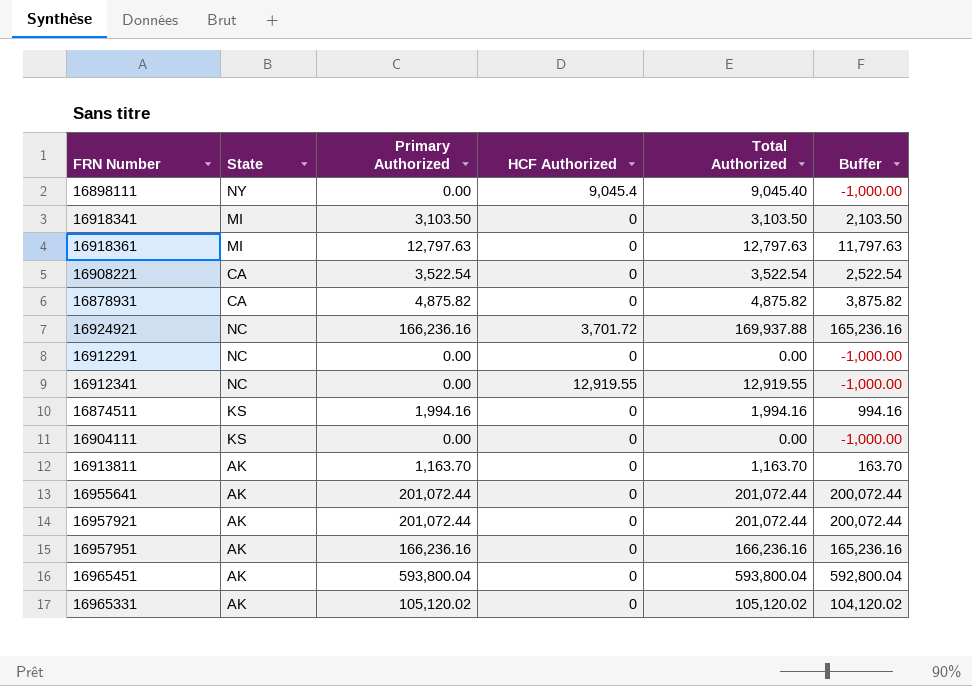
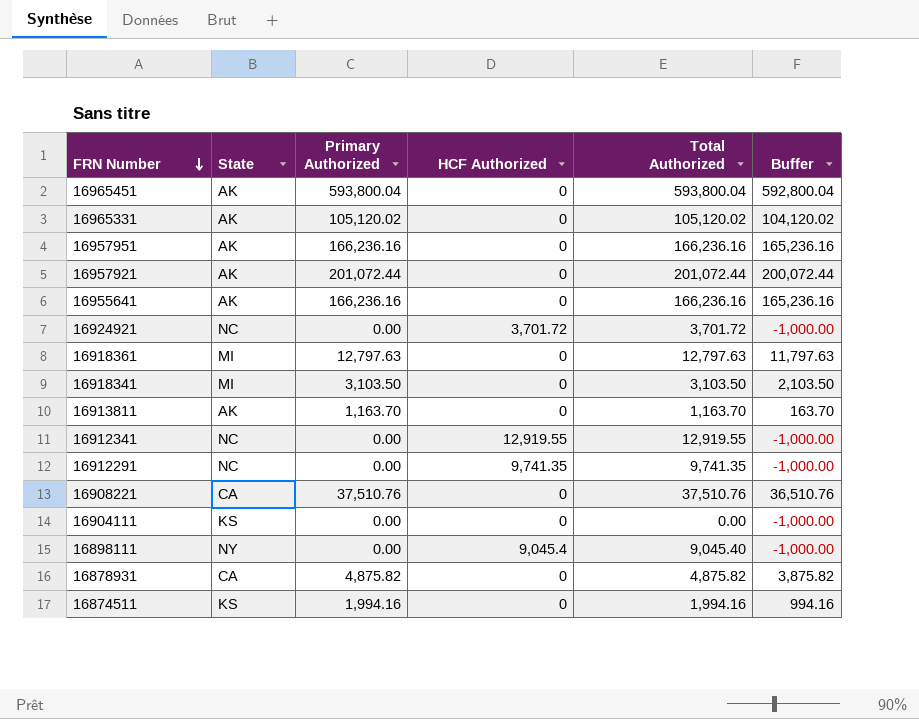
row order: none -> FRN Number descending
16955641 | Primary Authorized: 201,072.44 -> 166,236.16
16955641 | Total Authorized: 201,072.44 -> 166,236.16
16955641 | Buffer: 200,072.44 -> 165,236.16
16924921 | Primary Authorized: 166,236.16 -> 0.00
16924921 | Total Authorized: 169,937.88 -> 3,701.72
16924921 | Buffer: 165,236.16 -> -1,000.00
16912291 | HCF Authorized: 0 -> 9,741.35
16912291 | Total Authorized: 0.00 -> 9,741.35
16908221 | Primary Authorized: 3,522.54 -> 37,510.76
16908221 | Total Authorized: 3,522.54 -> 37,510.76
16908221 | Buffer: 2,522.54 -> 36,510.76

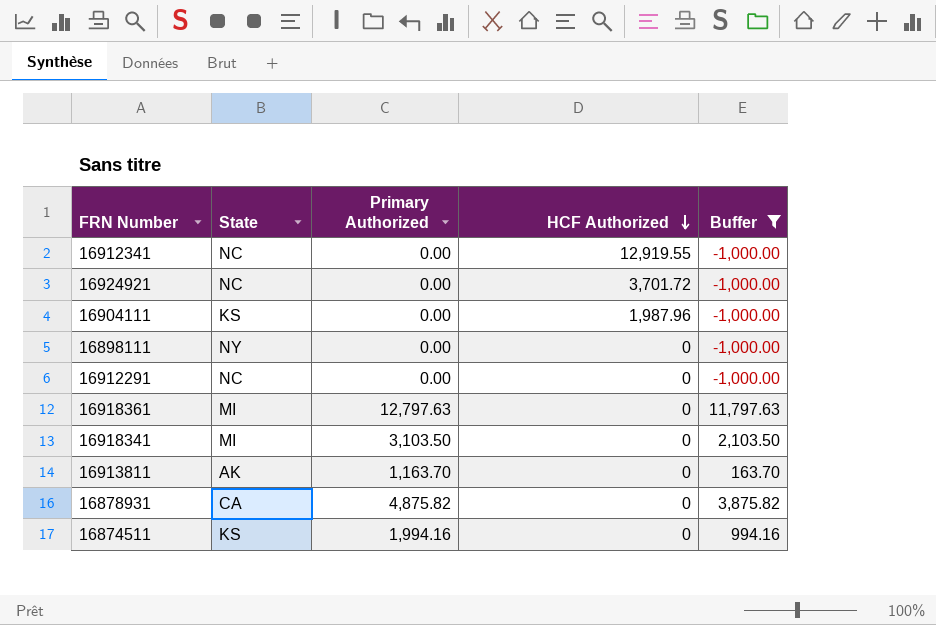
filter: none -> Buffer <= 11,797.63
row order: FRN Number descending -> HCF Authorized descending
column Total Authorized | formula: [Primary Authorized] + [HCF Authorized] -> none
16904111 | HCF Authorized: 0 -> 1,987.96
16898111 | HCF Authorized: 9,045.4 -> 0
16912291 | HCF Authorized: 9,741.35 -> 0

